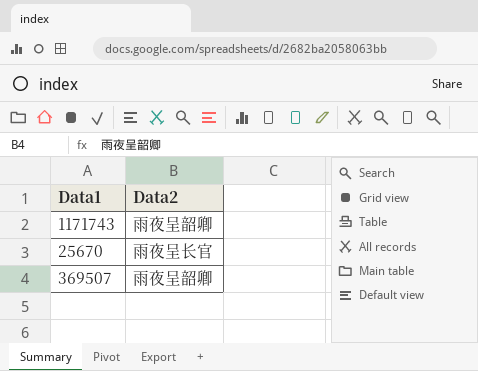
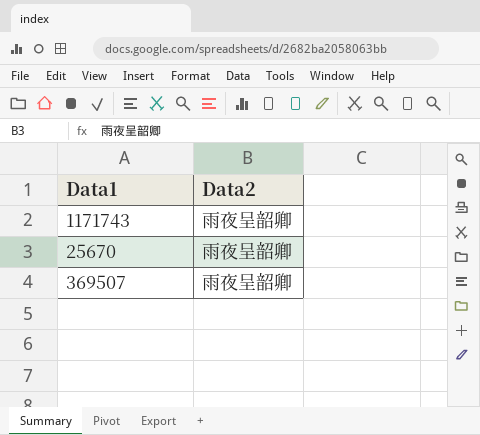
25670 | Data2: 雨夜呈长官 -> 雨夜呈韶卿

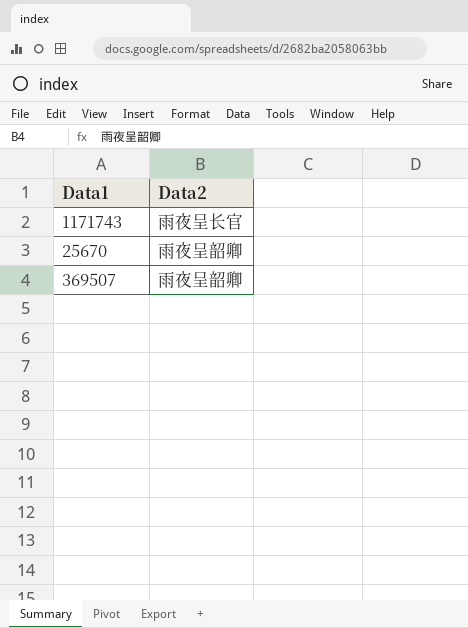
1171743 | Data2: 雨夜呈韶卿 -> 雨夜呈长官

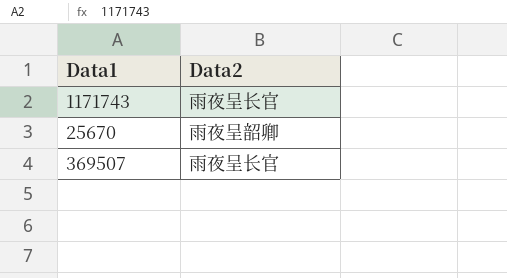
369507 | Data2: 雨夜呈韶卿 -> 雨夜呈长官

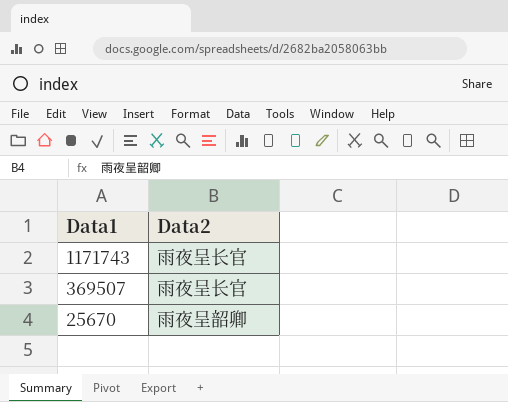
row order: none -> Data1 descending

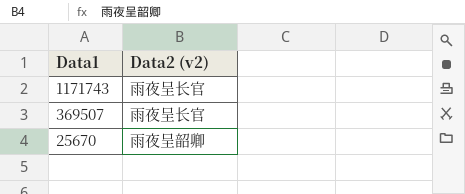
column name: Data2 -> Data2 (v2)

